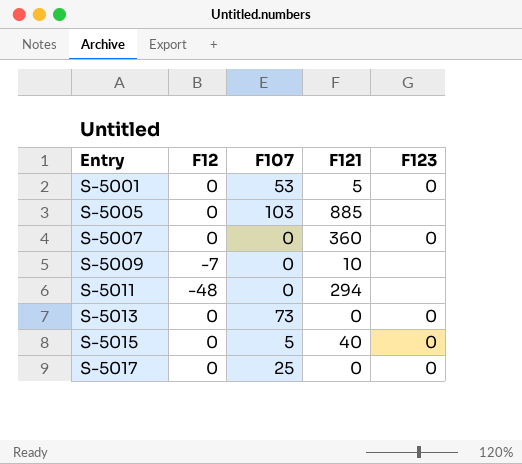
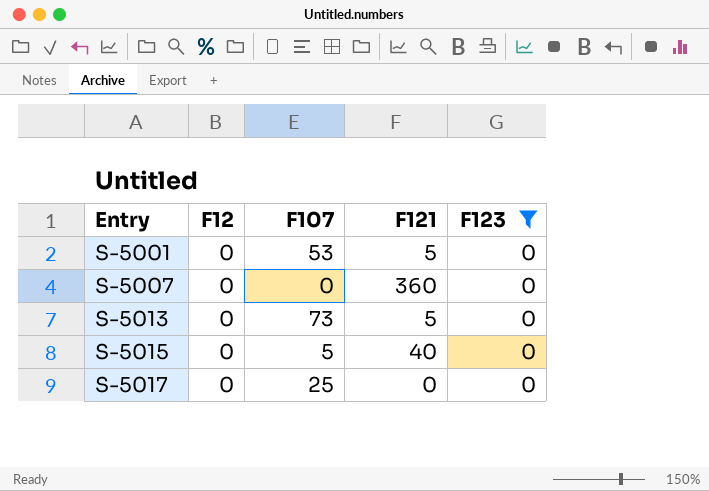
filter: none -> F123 = 0
S-5013 | F121: 0 -> 5

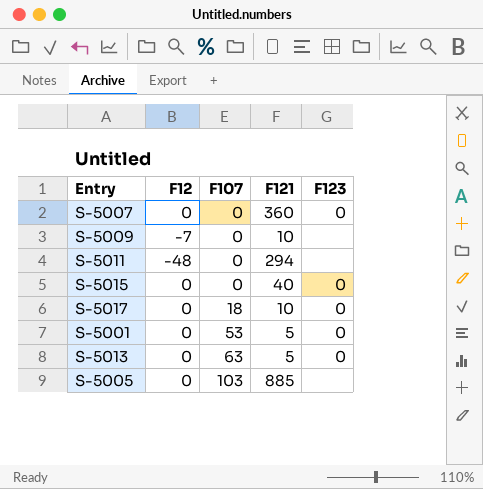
filter: F123 = 0 -> none
row order: Entry ascending -> F107 ascending
S-5015 | F107: 5 -> 0
S-5017 | F107: 25 -> 18
S-5017 | F121: 0 -> 10
S-5013 | F107: 73 -> 63

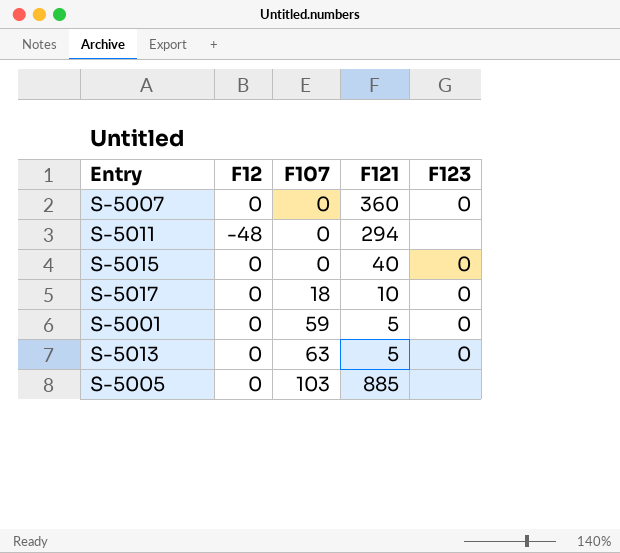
row S-5009: -7 | 0 | 10 | none -> none
S-5001 | F107: 53 -> 59

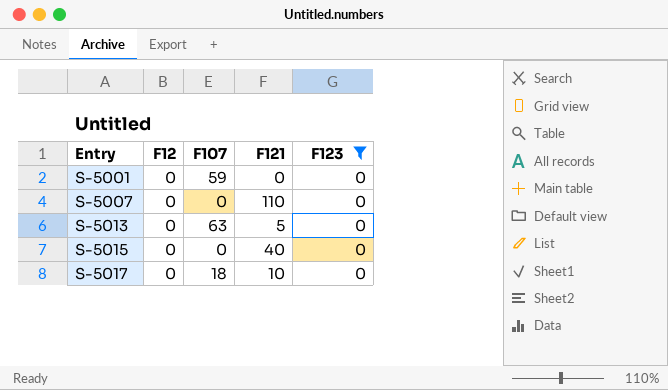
filter: none -> F123 = 0
row order: F107 ascending -> Entry ascending
S-5001 | F121: 5 -> 0
S-5007 | F121: 360 -> 110

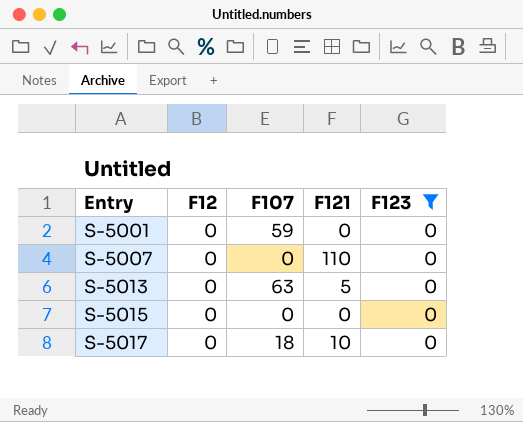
S-5015 | F121: 40 -> 0

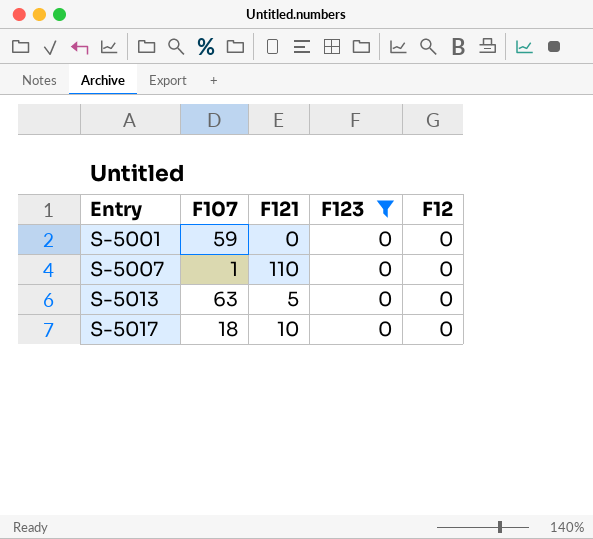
column F12 | position: 2 -> 5
row S-5015: 0 | 0 | 0 | 0 -> none
S-5007 | F107: 0 -> 1

